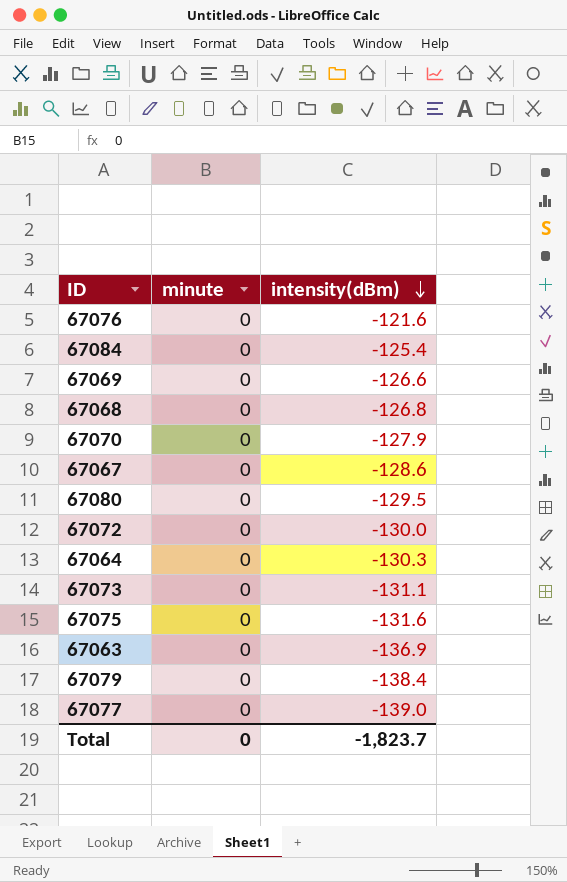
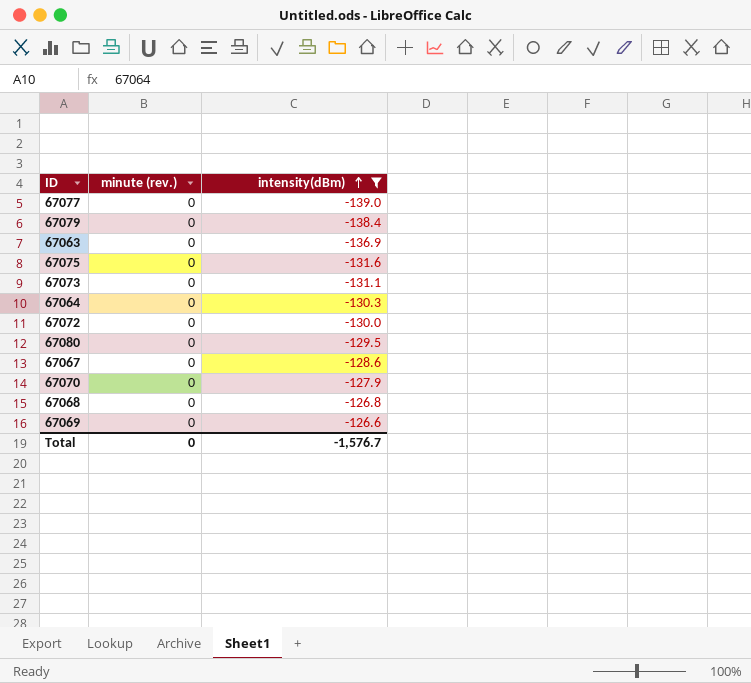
filter: none -> intensity(dBm) <= -126.6
row order: intensity(dBm) descending -> intensity(dBm) ascending
column name: minute -> minute (rev.)
Total | intensity(dBm): -1,823.7 -> -1,576.7

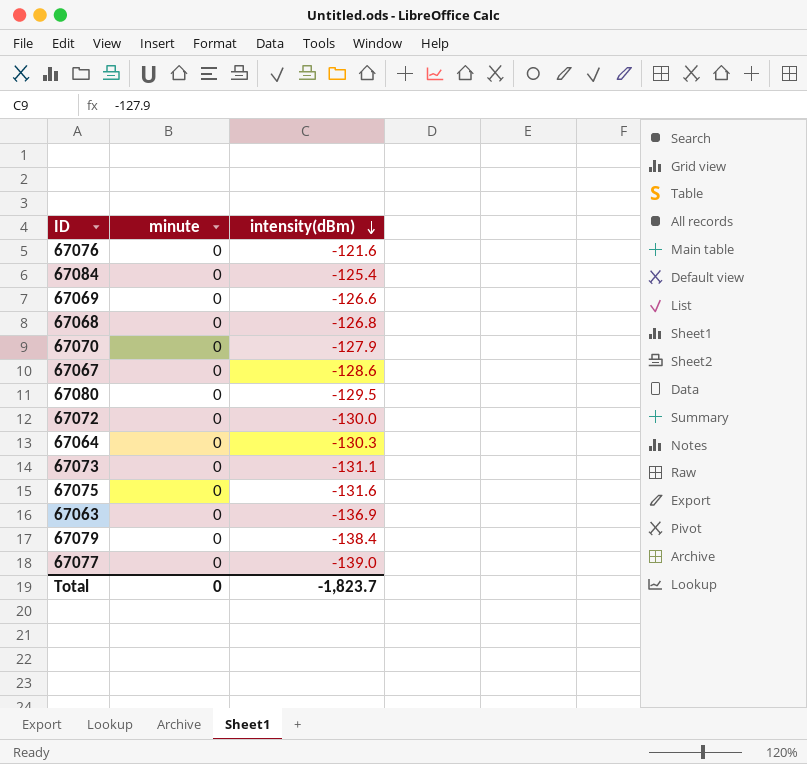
filter: intensity(dBm) <= -126.6 -> none
row order: intensity(dBm) ascending -> intensity(dBm) descending
column name: minute (rev.) -> minute
Total | intensity(dBm): -1,576.7 -> -1,823.7

